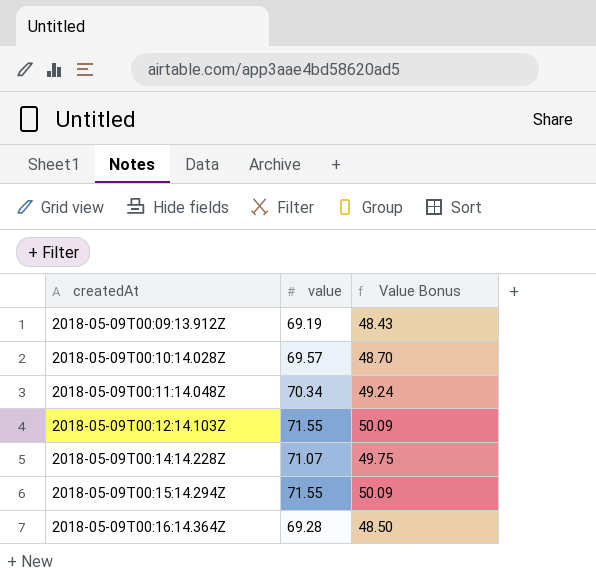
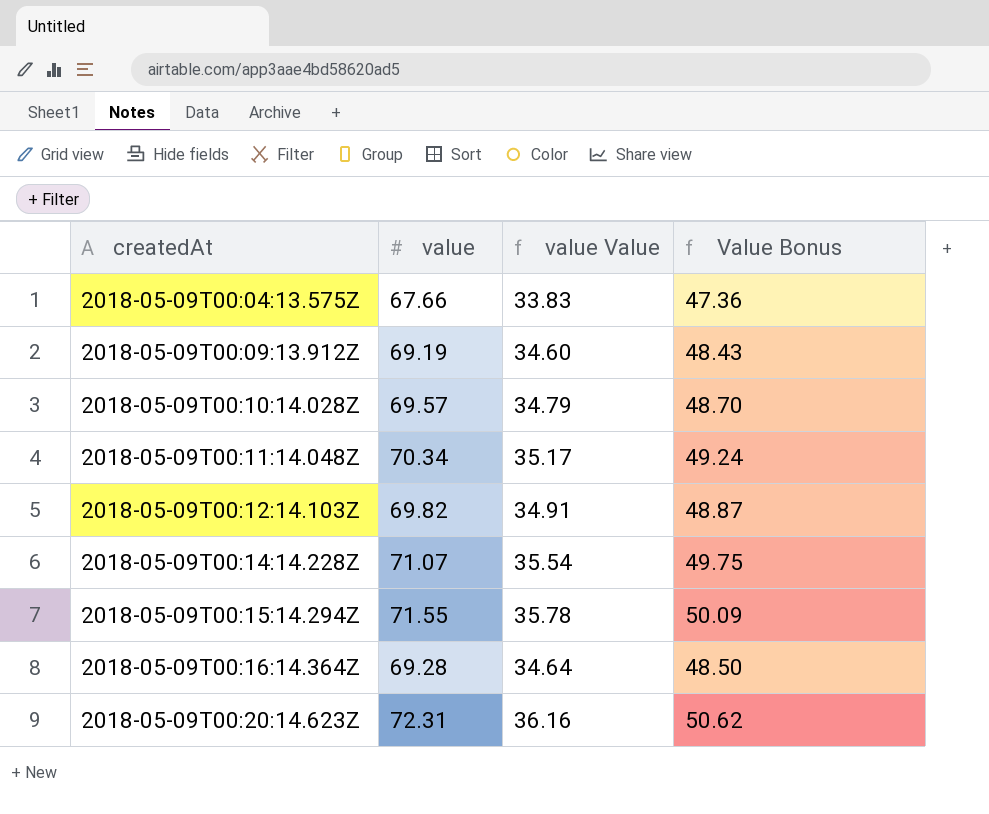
column value Value | formula: none -> [value] * 0.5
row 2018-05-09T00:04:13.575Z: none -> 67.66 | 33.83 | 47.36
2018-05-09T00:12:14.103Z | value: 71.55 -> 69.82
2018-05-09T00:12:14.103Z | Value Bonus: 50.09 -> 48.87
row 2018-05-09T00:20:14.623Z: none -> 72.31 | 36.16 | 50.62

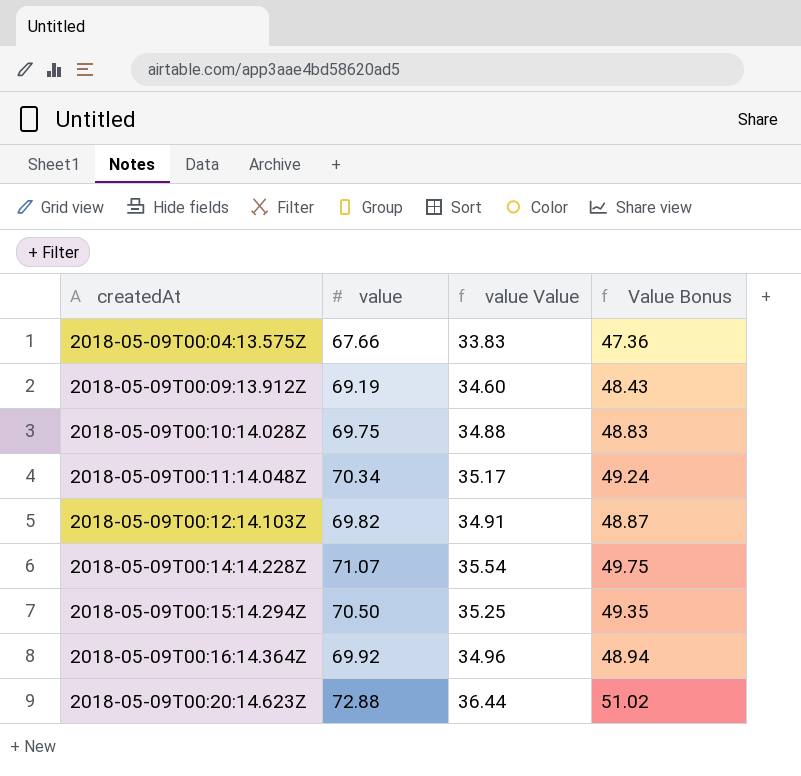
2018-05-09T00:10:14.028Z | value: 69.57 -> 69.75
2018-05-09T00:10:14.028Z | value Value: 34.79 -> 34.88
2018-05-09T00:10:14.028Z | Value Bonus: 48.70 -> 48.83
2018-05-09T00:15:14.294Z | value: 71.55 -> 70.50
2018-05-09T00:15:14.294Z | value Value: 35.78 -> 35.25
2018-05-09T00:15:14.294Z | Value Bonus: 50.09 -> 49.35
2018-05-09T00:16:14.364Z | value: 69.28 -> 69.92
2018-05-09T00:16:14.364Z | value Value: 34.64 -> 34.96
2018-05-09T00:16:14.364Z | Value Bonus: 48.50 -> 48.94
2018-05-09T00:20:14.623Z | value: 72.31 -> 72.88
2018-05-09T00:20:14.623Z | value Value: 36.16 -> 36.44
2018-05-09T00:20:14.623Z | Value Bonus: 50.62 -> 51.02

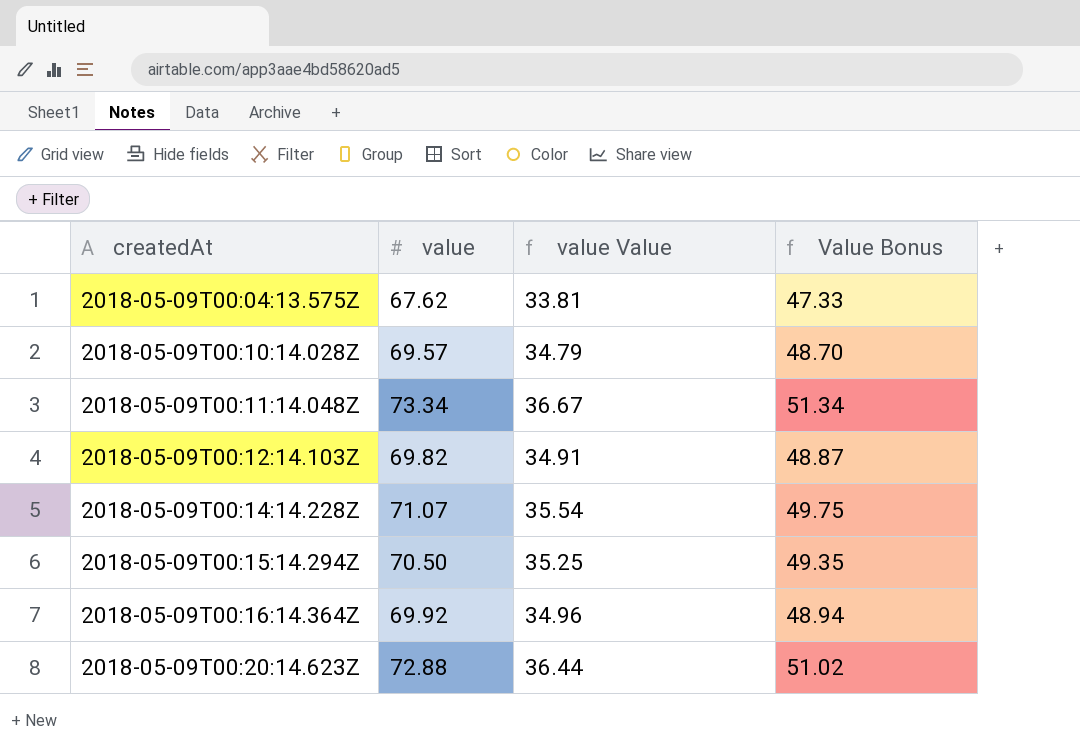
row 2018-05-09T00:09:13.912Z: 69.19 | 34.60 | 48.43 -> none
2018-05-09T00:04:13.575Z | value: 67.66 -> 67.62
2018-05-09T00:04:13.575Z | value Value: 33.83 -> 33.81
2018-05-09T00:04:13.575Z | Value Bonus: 47.36 -> 47.33
2018-05-09T00:10:14.028Z | value: 69.75 -> 69.57
2018-05-09T00:10:14.028Z | value Value: 34.88 -> 34.79
2018-05-09T00:10:14.028Z | Value Bonus: 48.83 -> 48.70
2018-05-09T00:11:14.048Z | value: 70.34 -> 73.34
2018-05-09T00:11:14.048Z | value Value: 35.17 -> 36.67
2018-05-09T00:11:14.048Z | Value Bonus: 49.24 -> 51.34

